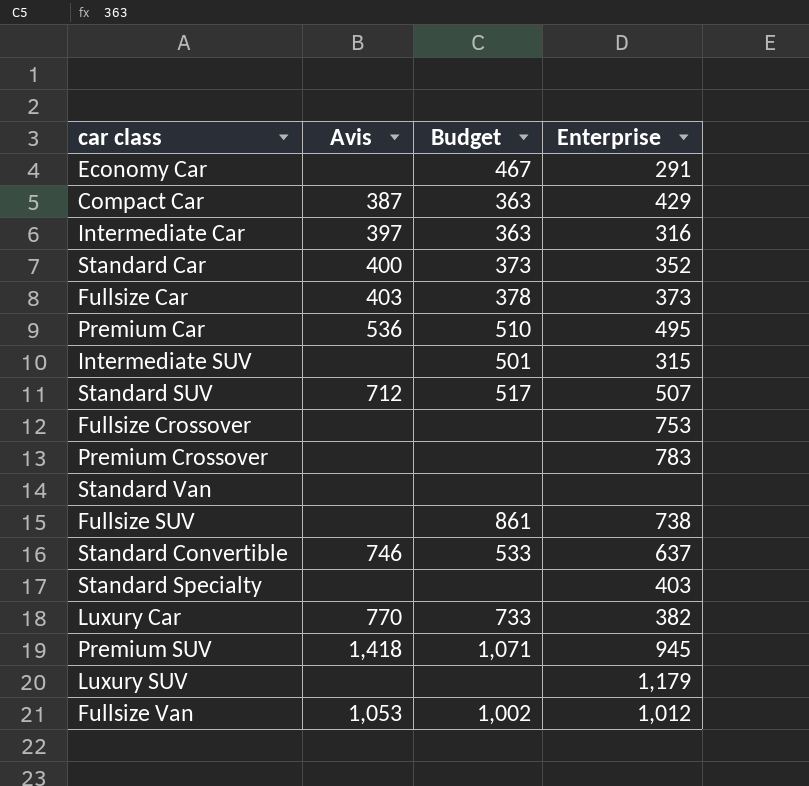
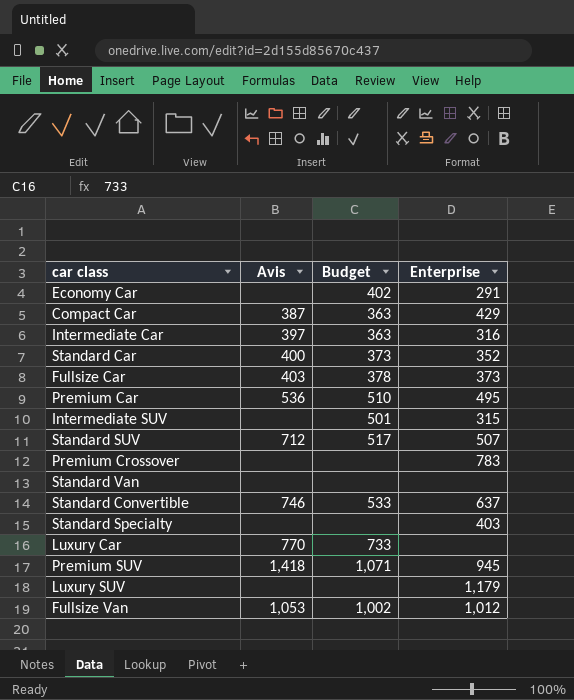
row Fullsize Crossover: none | none | 753 -> none
row Fullsize SUV: none | 861 | 738 -> none
Economy Car | Budget: 467 -> 402
Luxury Car | Enterprise: 382 -> none

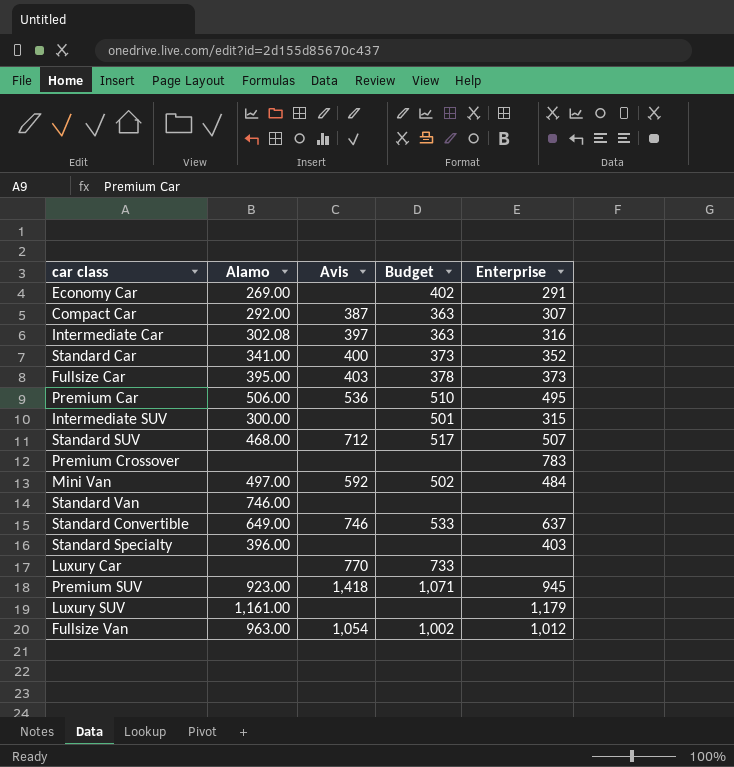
column Alamo | position: none -> 2
Compact Car | Enterprise: 429 -> 307
row Mini Van: none -> 497.00 | 592 | 502 | 484
Fullsize Van | Avis: 1,053 -> 1,054

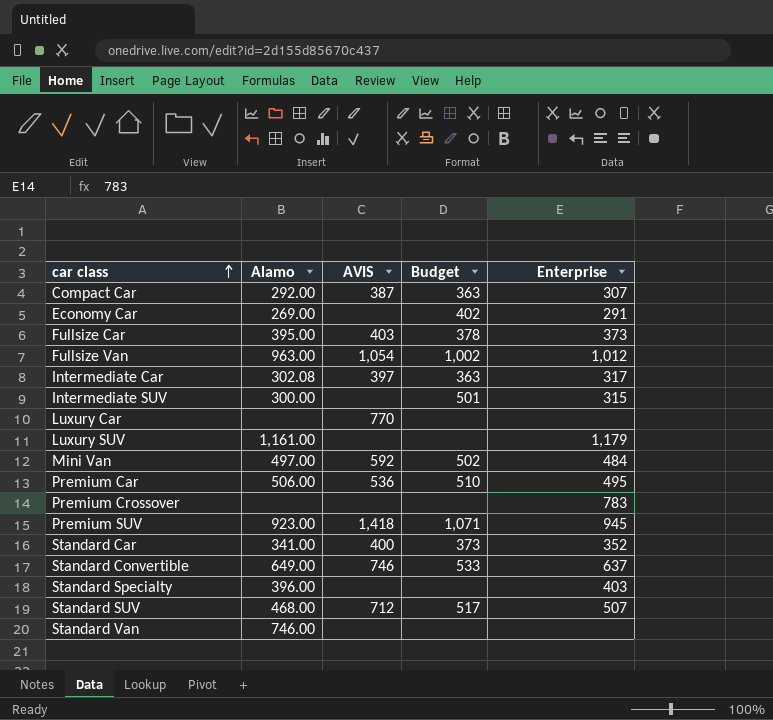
row order: none -> car class ascending
column name: Avis -> AVIS
Intermediate Car | Enterprise: 316 -> 317
Luxury Car | Budget: 733 -> none

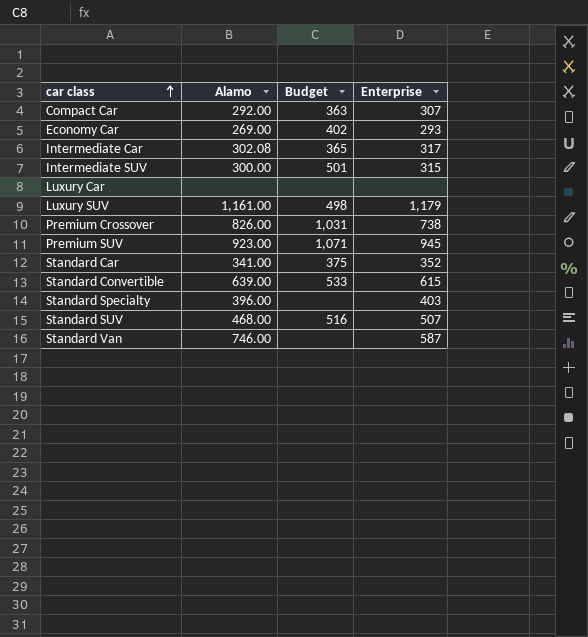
column AVIS | position: 3 -> none
row Fullsize Car: 395.00 | 403 | 378 | 373 -> none
row Fullsize Van: 963.00 | 1,054 | 1,002 | 1,012 -> none
row Mini Van: 497.00 | 592 | 502 | 484 -> none
row Premium Car: 506.00 | 536 | 510 | 495 -> none
Economy Car | Enterprise: 291 -> 293
Intermediate Car | Budget: 363 -> 365
Luxury SUV | Budget: none -> 498
Premium Crossover | Alamo: none -> 826.00
Premium Crossover | Budget: none -> 1,031
Premium Crossover | Enterprise: 783 -> 738
Standard Car | Budget: 373 -> 375
Standard Convertible | Alamo: 649.00 -> 639.00
Standard Convertible | Enterprise: 637 -> 615
Standard SUV | Budget: 517 -> 516
Standard Van | Enterprise: none -> 587

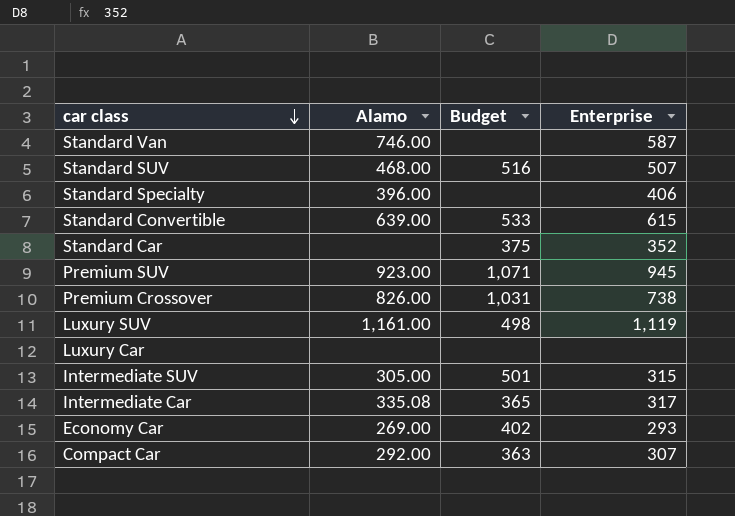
row order: car class ascending -> car class descending
Standard Specialty | Enterprise: 403 -> 406
Standard Car | Alamo: 341.00 -> none
Luxury SUV | Enterprise: 1,179 -> 1,119
Intermediate SUV | Alamo: 300.00 -> 305.00
Intermediate Car | Alamo: 302.08 -> 335.08

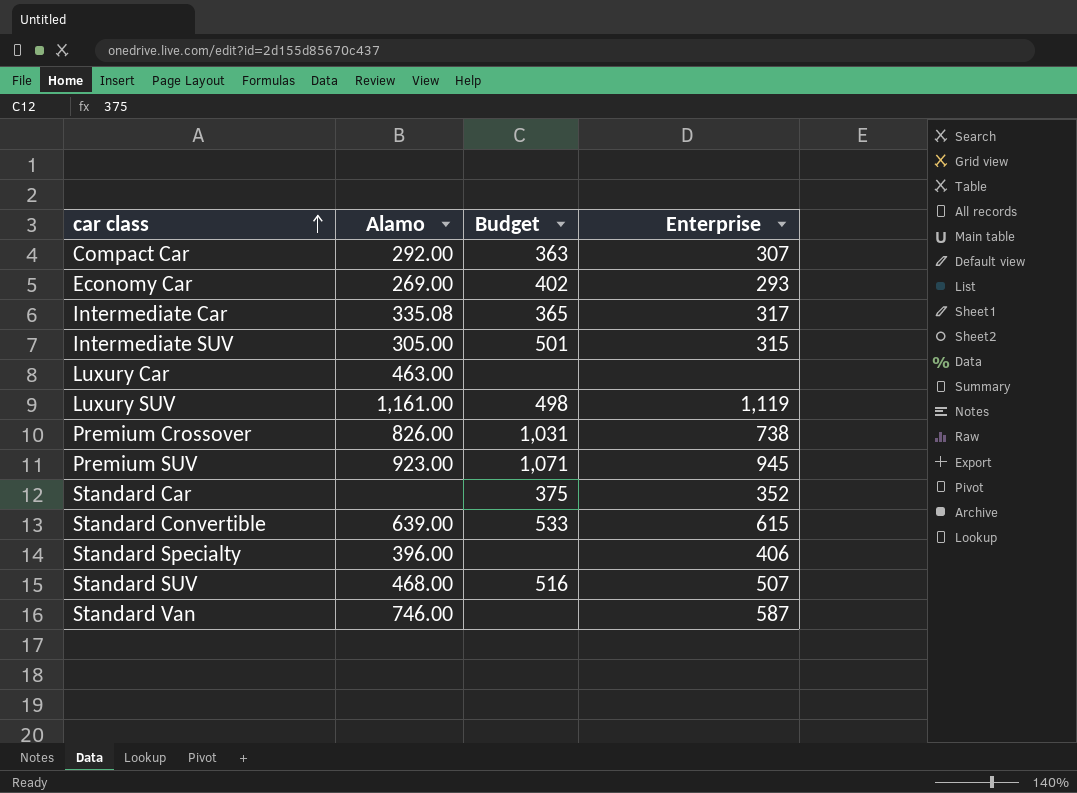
row order: car class descending -> car class ascending
Luxury Car | Alamo: none -> 463.00

